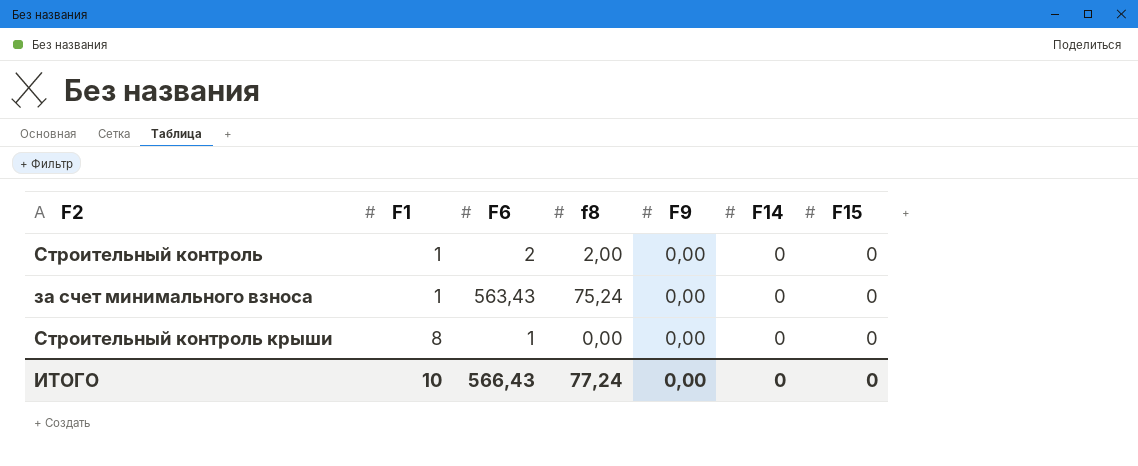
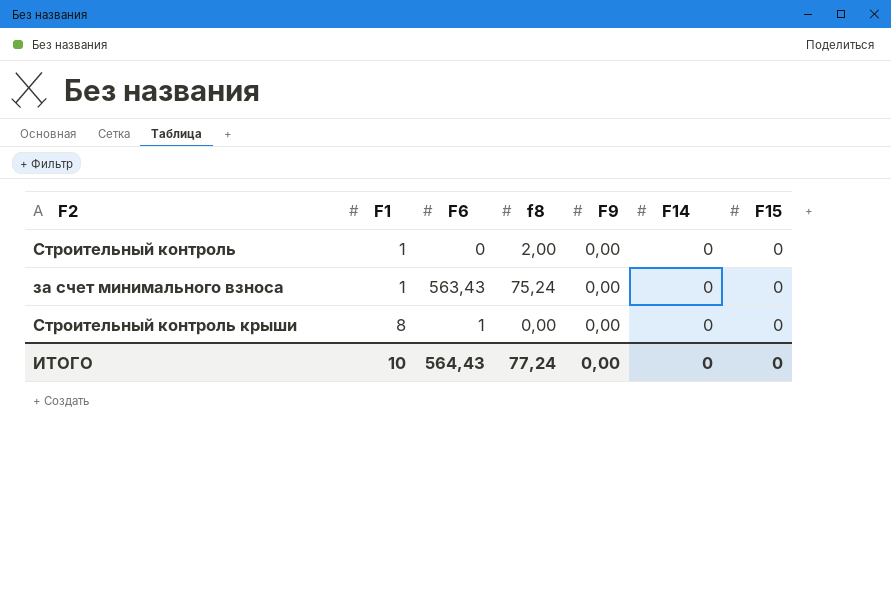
Строительный контроль | F6: 2 -> 0
ИТОГО | F6: 566,43 -> 564,43

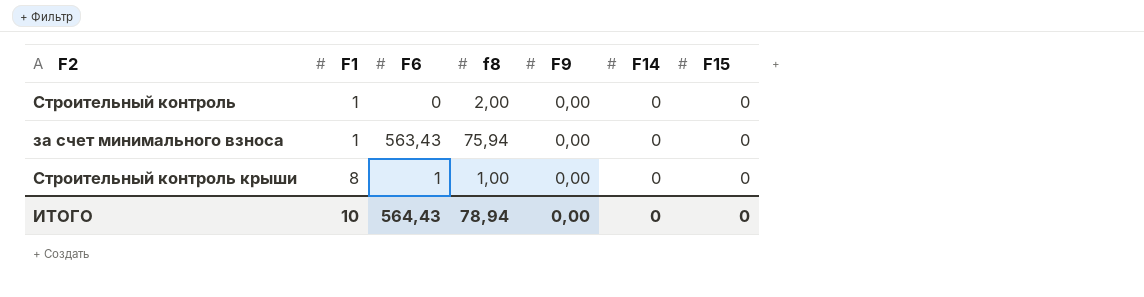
за счет минимального взноса | f8: 75,24 -> 75,94
Строительный контроль крыши | f8: 0,00 -> 1,00
ИТОГО | f8: 77,24 -> 78,94

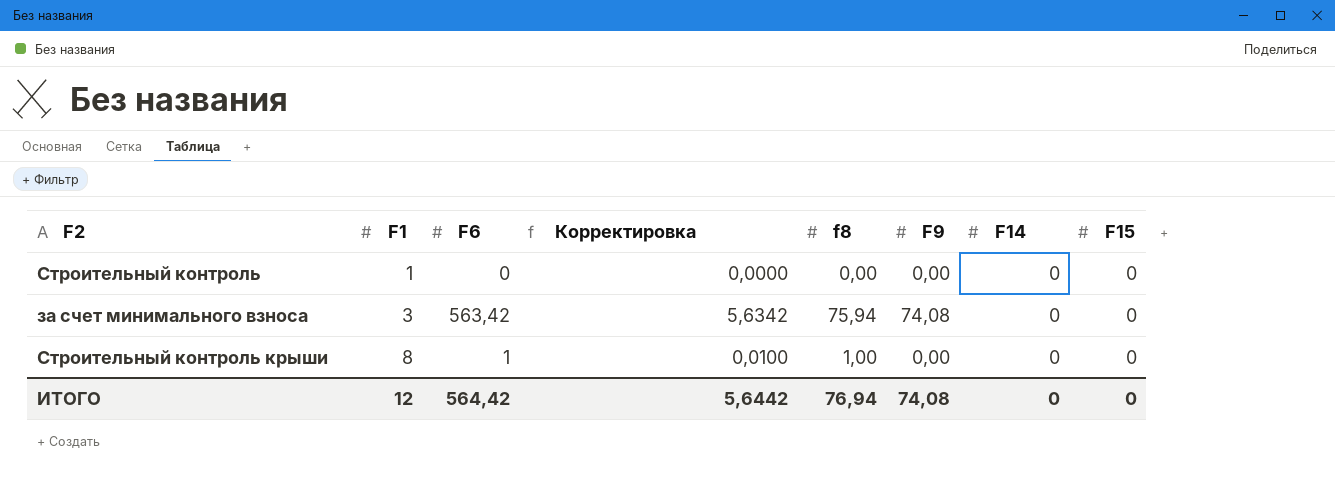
column Корректировка | formula: none -> [F6] * 0,01
Строительный контроль | f8: 2,00 -> 0,00
за счет минимального взноса | F1: 1 -> 3
за счет минимального взноса | F6: 563,43 -> 563,42
за счет минимального взноса | F9: 0,00 -> 74,08
ИТОГО | F1: 10 -> 12
ИТОГО | F6: 564,43 -> 564,42
ИТОГО | f8: 78,94 -> 76,94
ИТОГО | F9: 0,00 -> 74,08

